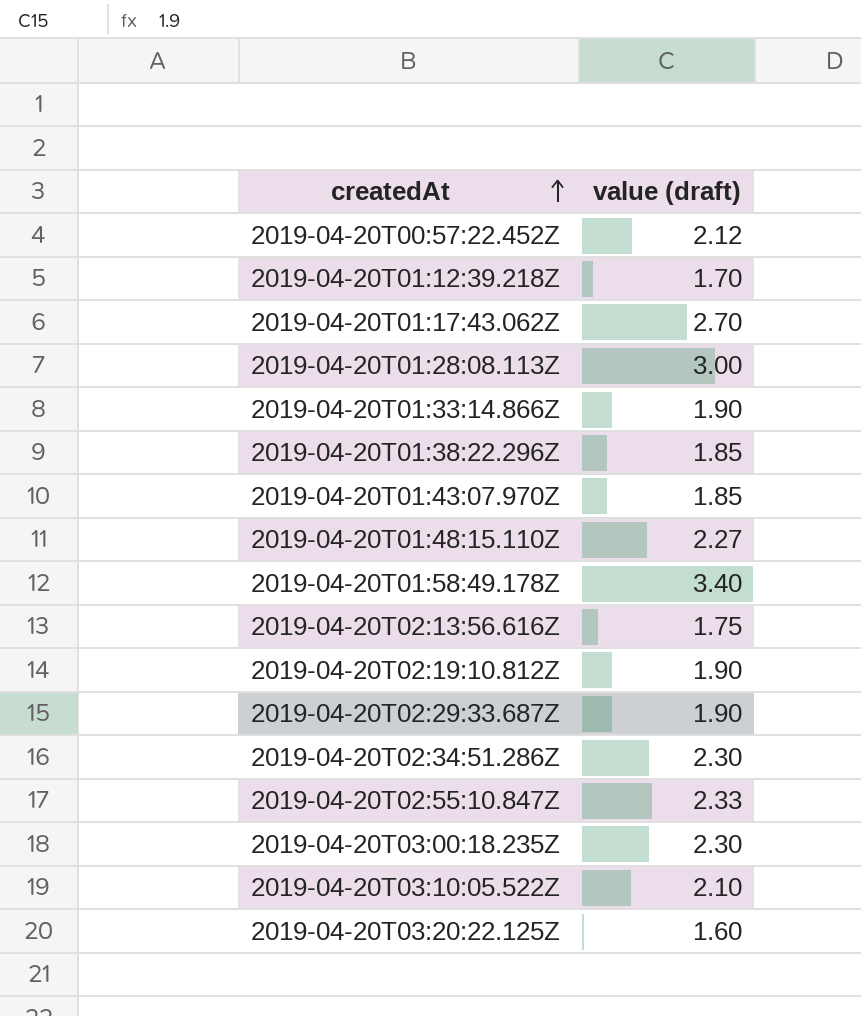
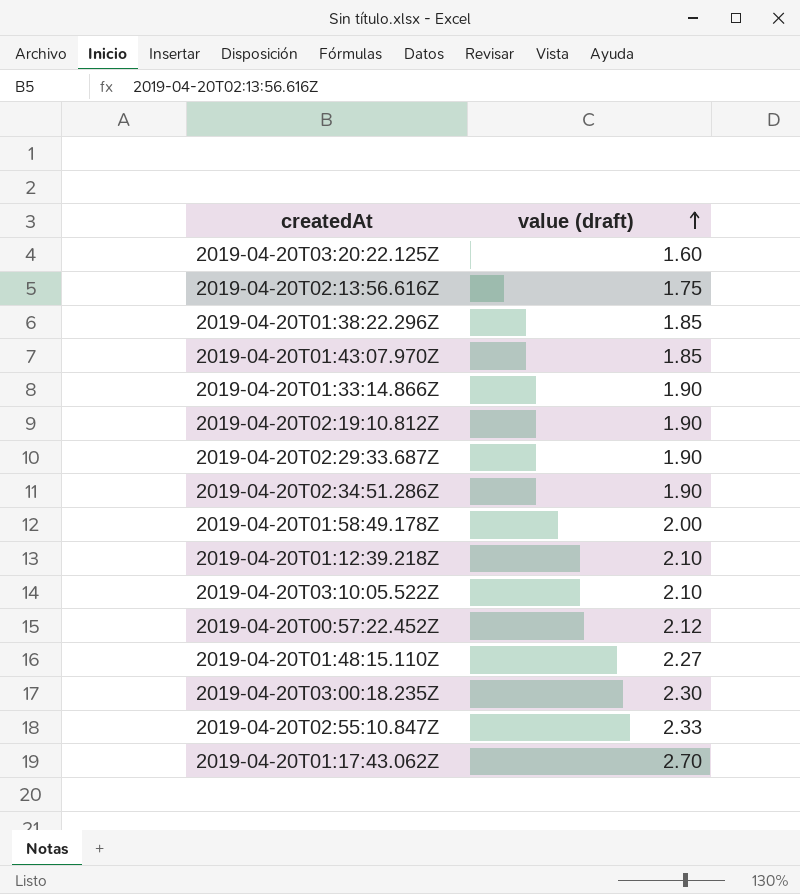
row order: createdAt ascending -> value (draft) ascending
row 2019-04-20T01:28:08.113Z: 3.00 -> none
2019-04-20T02:34:51.286Z | value (draft): 2.30 -> 1.90
2019-04-20T01:58:49.178Z | value (draft): 3.40 -> 2.00
2019-04-20T01:12:39.218Z | value (draft): 1.70 -> 2.10

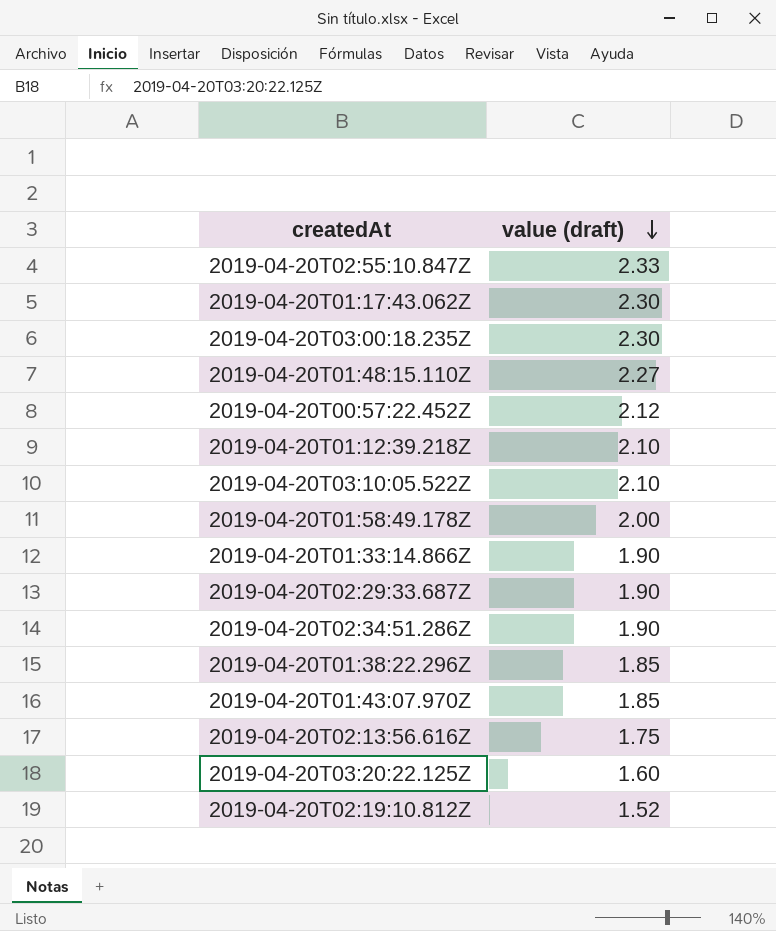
row order: value (draft) ascending -> value (draft) descending
2019-04-20T01:17:43.062Z | value (draft): 2.70 -> 2.30
2019-04-20T02:19:10.812Z | value (draft): 1.90 -> 1.52

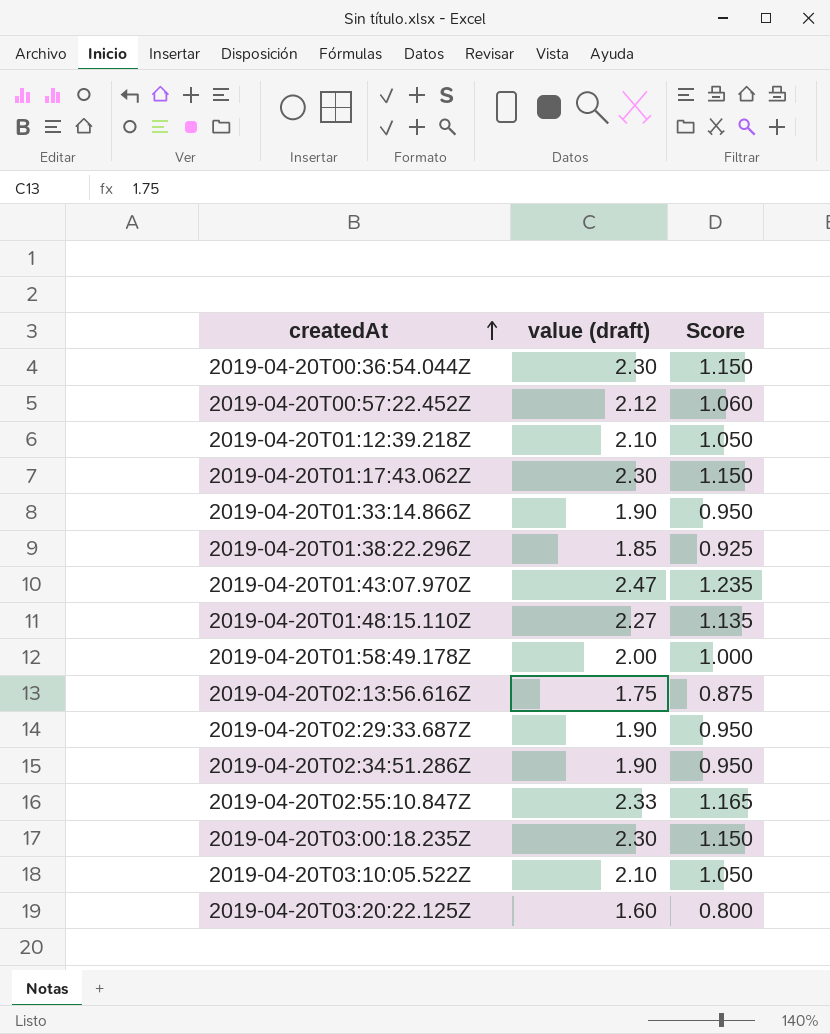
row order: value (draft) descending -> createdAt ascending
column Score | formula: none -> [value (draft)] * 0.5
row 2019-04-20T02:19:10.812Z: 1.52 -> none
row 2019-04-20T00:36:54.044Z: none -> 2.30 | 1.150
2019-04-20T01:43:07.970Z | value (draft): 1.85 -> 2.47

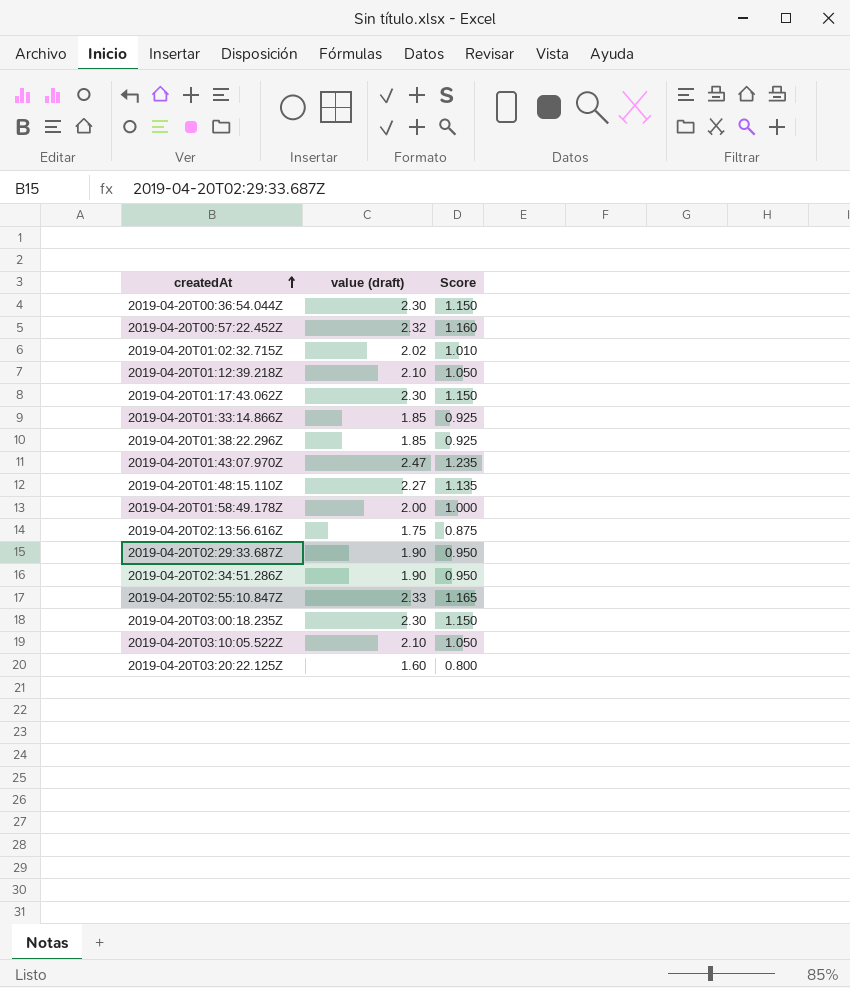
2019-04-20T00:57:22.452Z | value (draft): 2.12 -> 2.32
2019-04-20T00:57:22.452Z | Score: 1.060 -> 1.160
row 2019-04-20T01:02:32.715Z: none -> 2.02 | 1.010
2019-04-20T01:33:14.866Z | value (draft): 1.90 -> 1.85
2019-04-20T01:33:14.866Z | Score: 0.950 -> 0.925

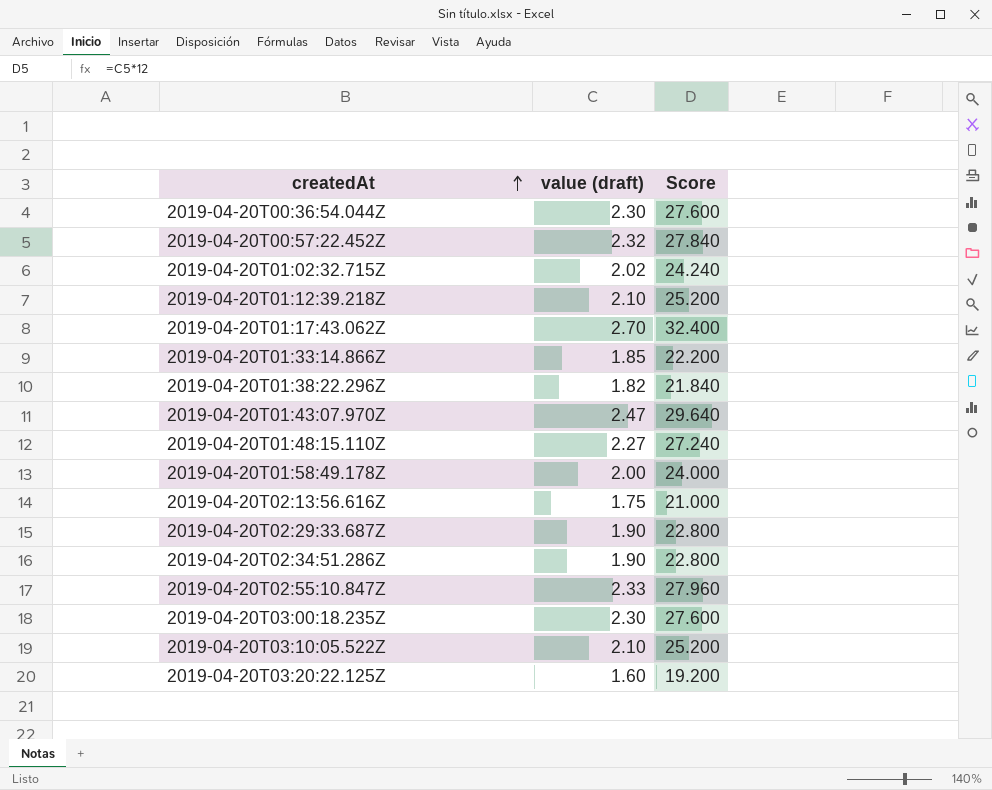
column Score | formula: [value (draft)] * 0.5 -> [value (draft)] * 12
2019-04-20T01:17:43.062Z | value (draft): 2.30 -> 2.70
2019-04-20T01:38:22.296Z | value (draft): 1.85 -> 1.82

